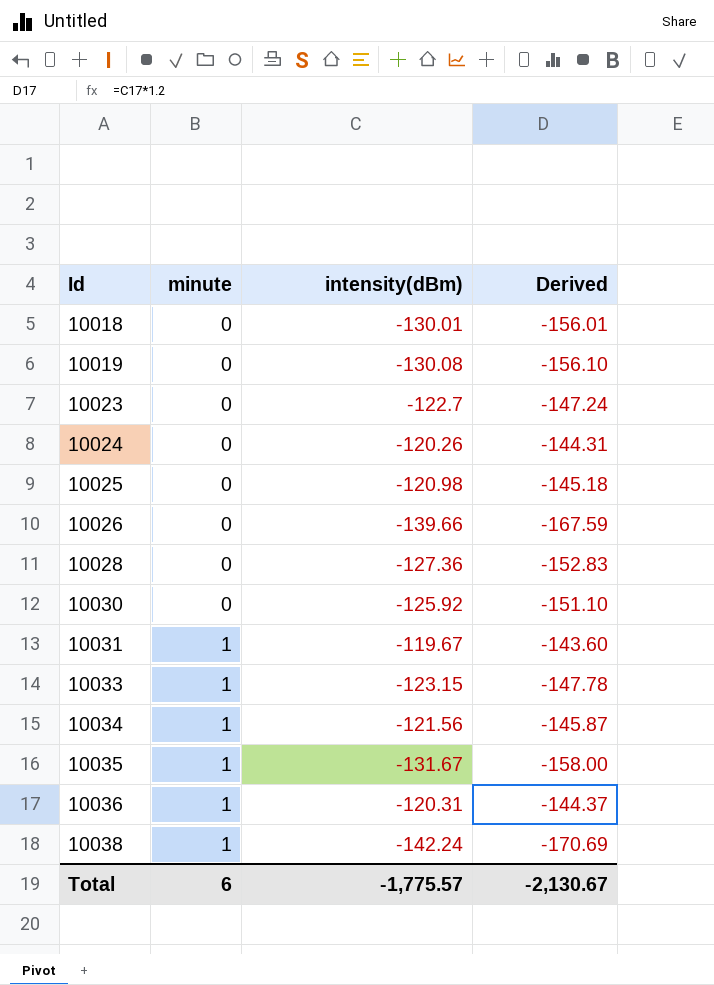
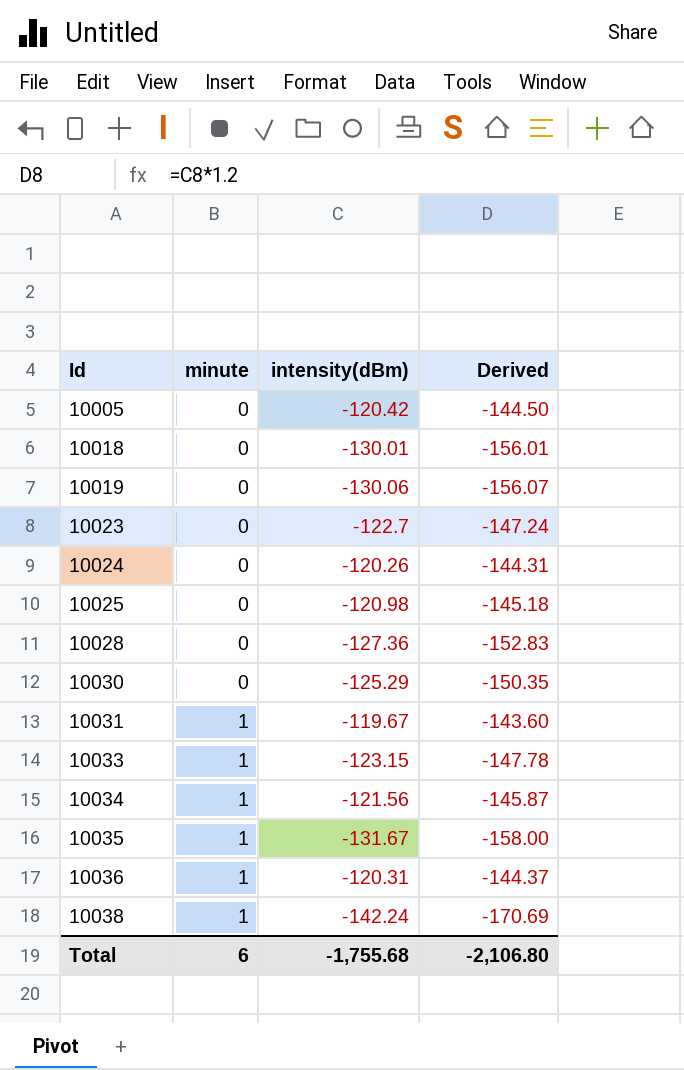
row 10026: 0 | -139.66 | -167.59 -> none
row 10005: none -> 0 | -120.42 | -144.50
10019 | intensity(dBm): -130.08 -> -130.06
10019 | Derived: -156.10 -> -156.07
10030 | intensity(dBm): -125.92 -> -125.29
10030 | Derived: -151.10 -> -150.35
Total | intensity(dBm): -1,775.57 -> -1,755.68
Total | Derived: -2,130.67 -> -2,106.80

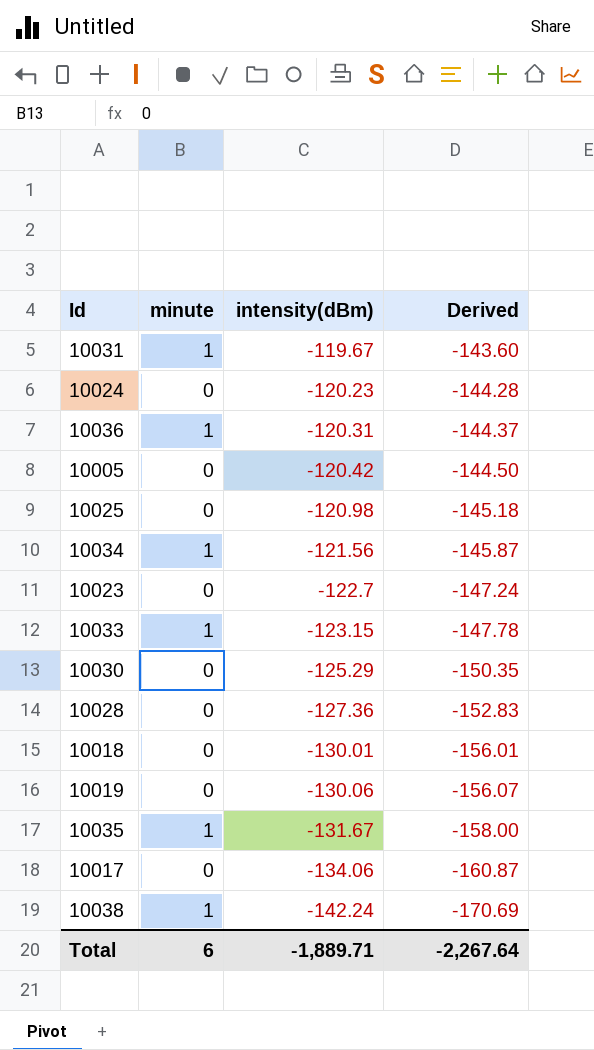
row order: Id ascending -> intensity(dBm) descending
10024 | intensity(dBm): -120.26 -> -120.23
10024 | Derived: -144.31 -> -144.28
row 10017: none -> 0 | -134.06 | -160.87
Total | intensity(dBm): -1,755.68 -> -1,889.71
Total | Derived: -2,106.80 -> -2,267.64

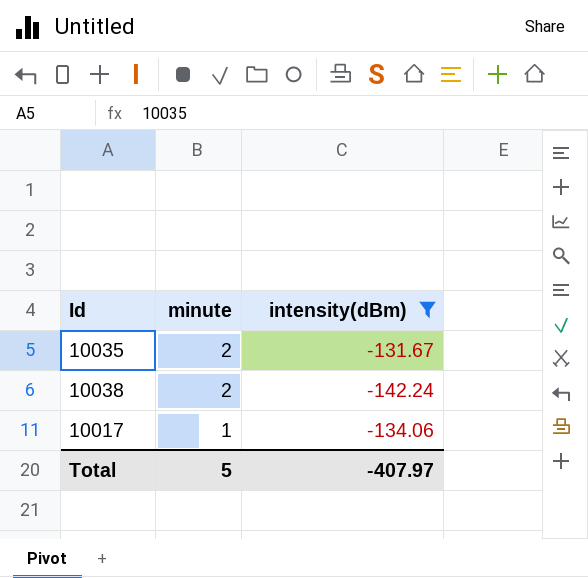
filter: none -> intensity(dBm) <= -131.67
row order: intensity(dBm) descending -> minute descending
column Derived | formula: [intensity(dBm)] * 1.2 -> none
10035 | minute: 1 -> 2
10038 | minute: 1 -> 2
10017 | minute: 0 -> 1
Total | minute: 6 -> 5
Total | intensity(dBm): -1,889.71 -> -407.97

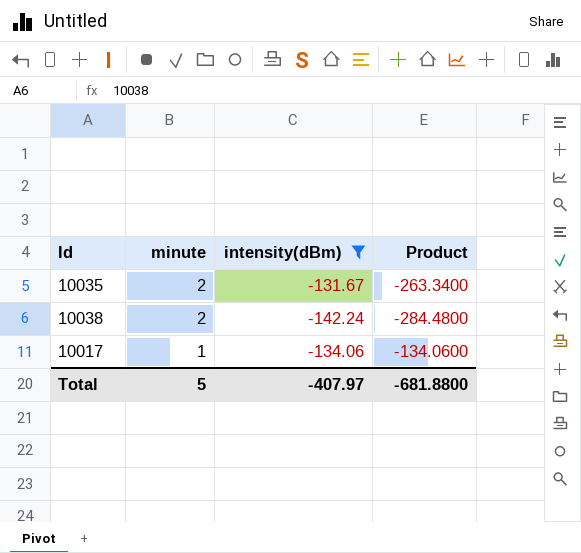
column Product | formula: none -> [minute] * [intensity(dBm)]

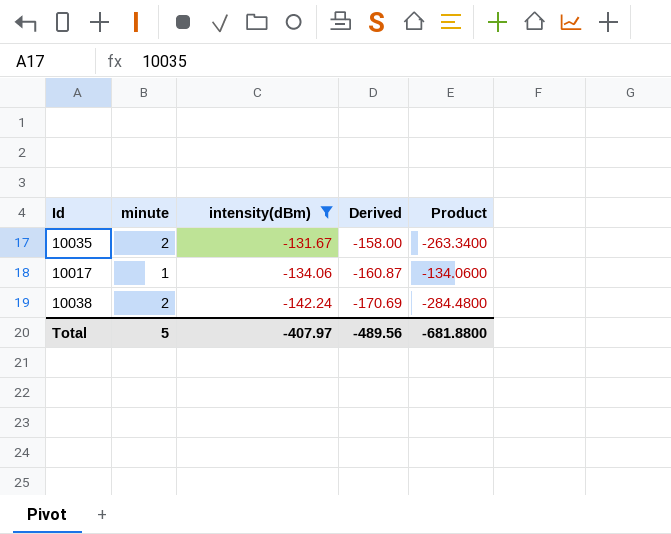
row order: minute descending -> intensity(dBm) descending
column Derived | formula: none -> [intensity(dBm)] * 1.2

